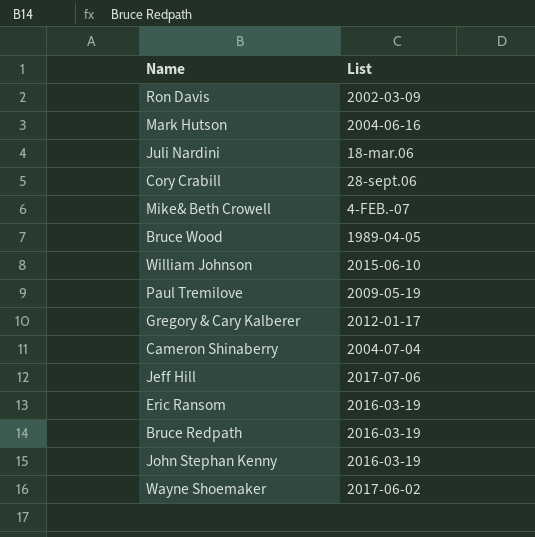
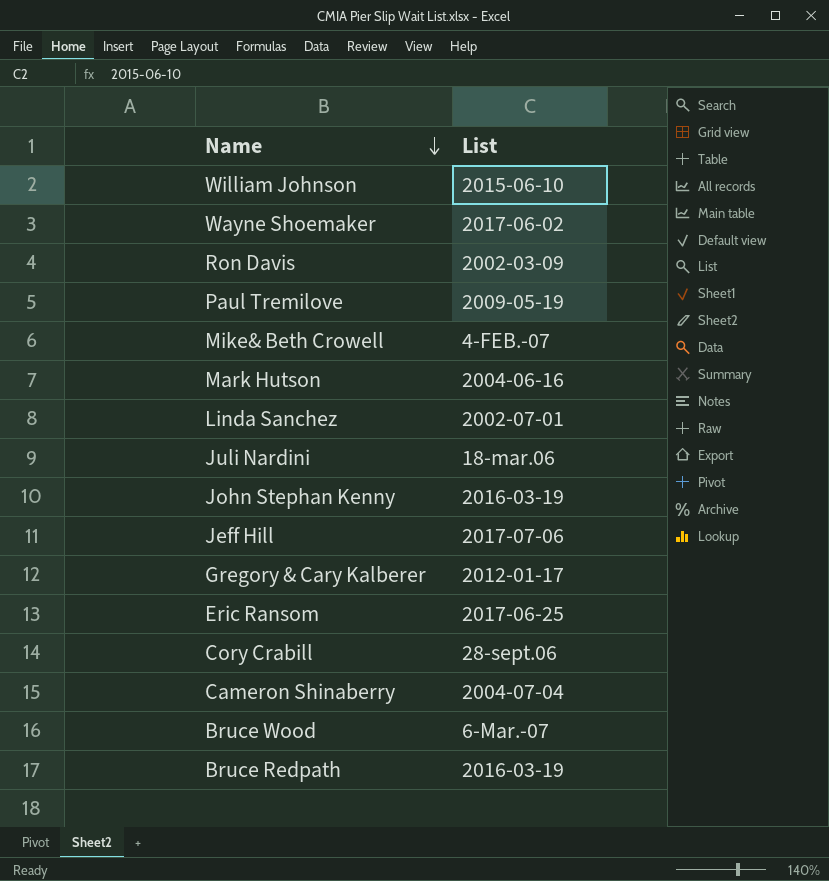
row order: none -> Name descending
row Linda Sanchez: none -> 2002-07-01
Eric Ransom | List: 2016-03-19 -> 2017-06-25
Bruce Wood | List: 1989-04-05 -> 6-Mar.-07

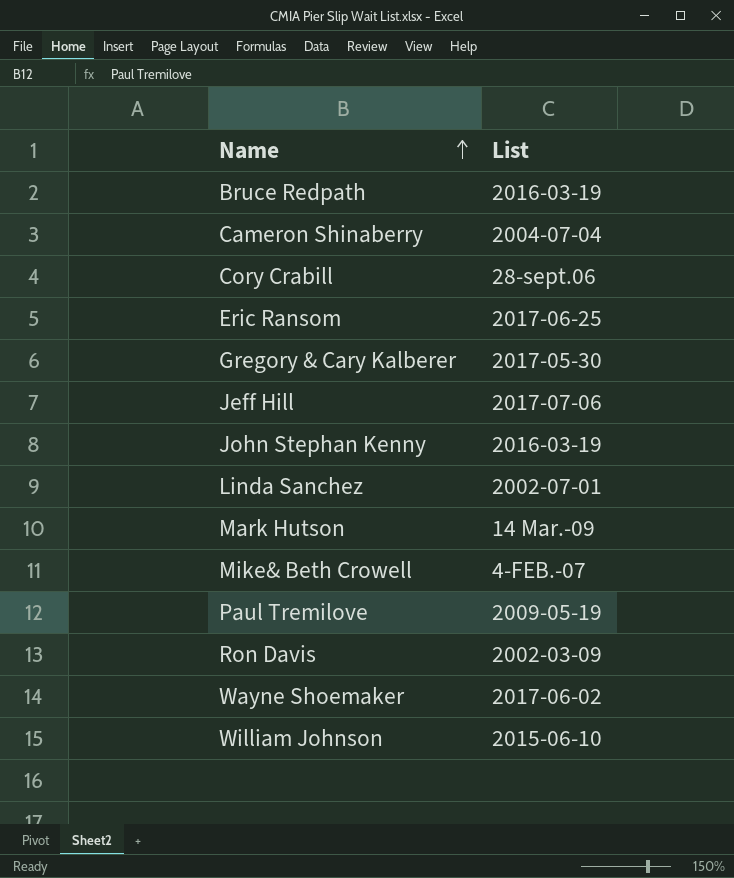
row order: Name descending -> Name ascending
row Juli Nardini: 18-mar.06 -> none
row Bruce Wood: 6-Mar.-07 -> none
Gregory & Cary Kalberer | List: 2012-01-17 -> 2017-05-30
Mark Hutson | List: 2004-06-16 -> 14 Mar.-09

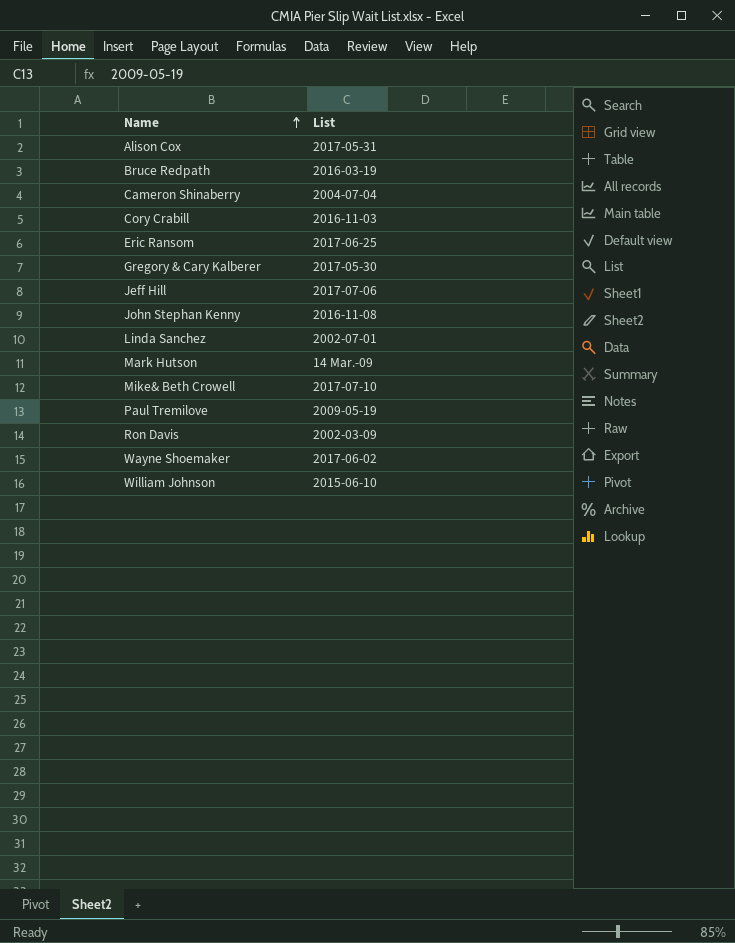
row Alison Cox: none -> 2017-05-31
Cory Crabill | List: 28-sept.06 -> 2016-11-03
John Stephan Kenny | List: 2016-03-19 -> 2016-11-08
Mike& Beth Crowell | List: 4-FEB.-07 -> 2017-07-10

